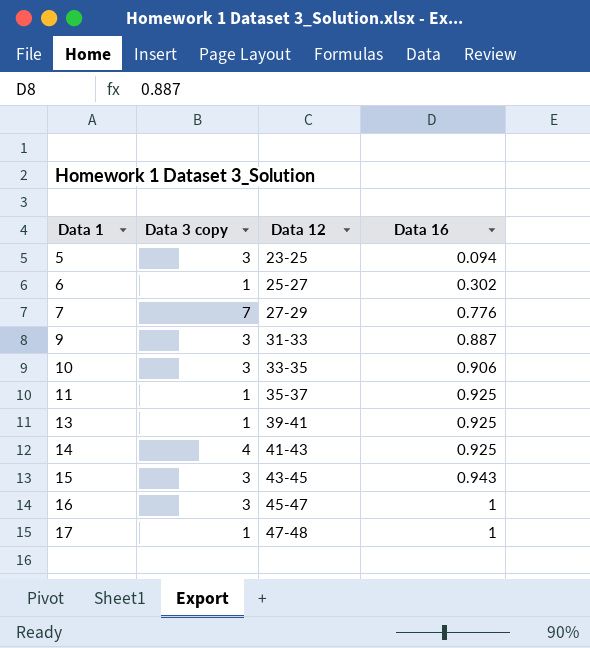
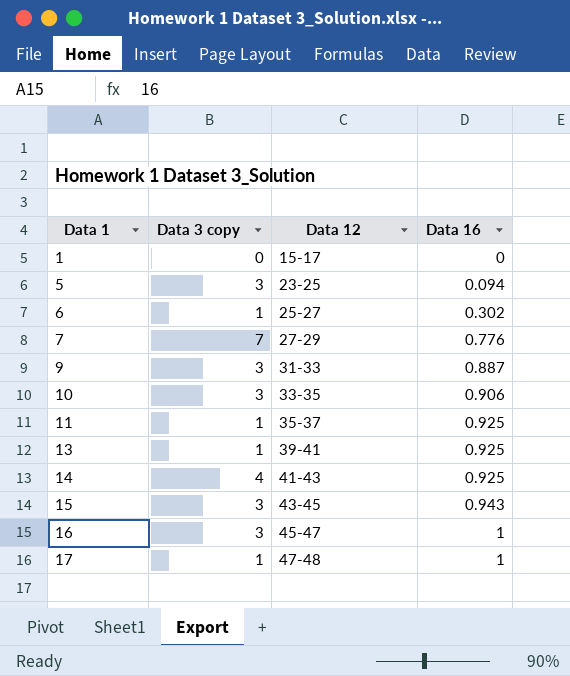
row 1: none -> 0 | 15-17 | 0

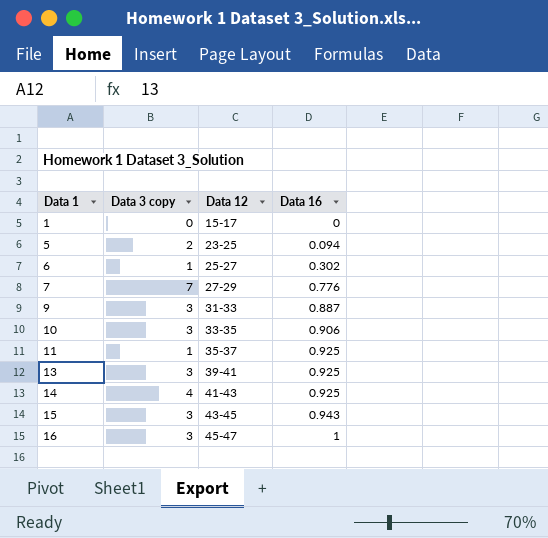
row 17: 1 | 47-48 | 1 -> none
5 | Data 3 copy: 3 -> 2
13 | Data 3 copy: 1 -> 3

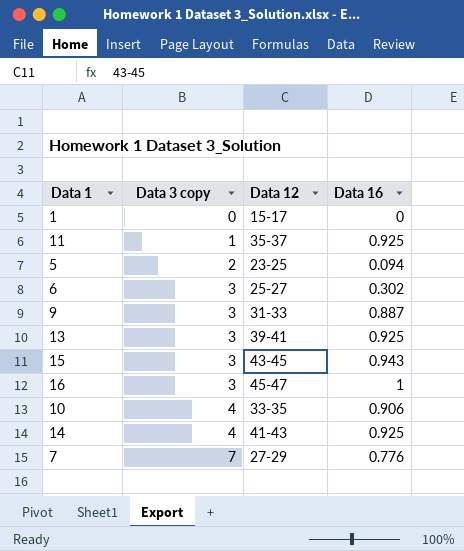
row order: Data 1 ascending -> Data 3 copy ascending
6 | Data 3 copy: 1 -> 3
10 | Data 3 copy: 3 -> 4

